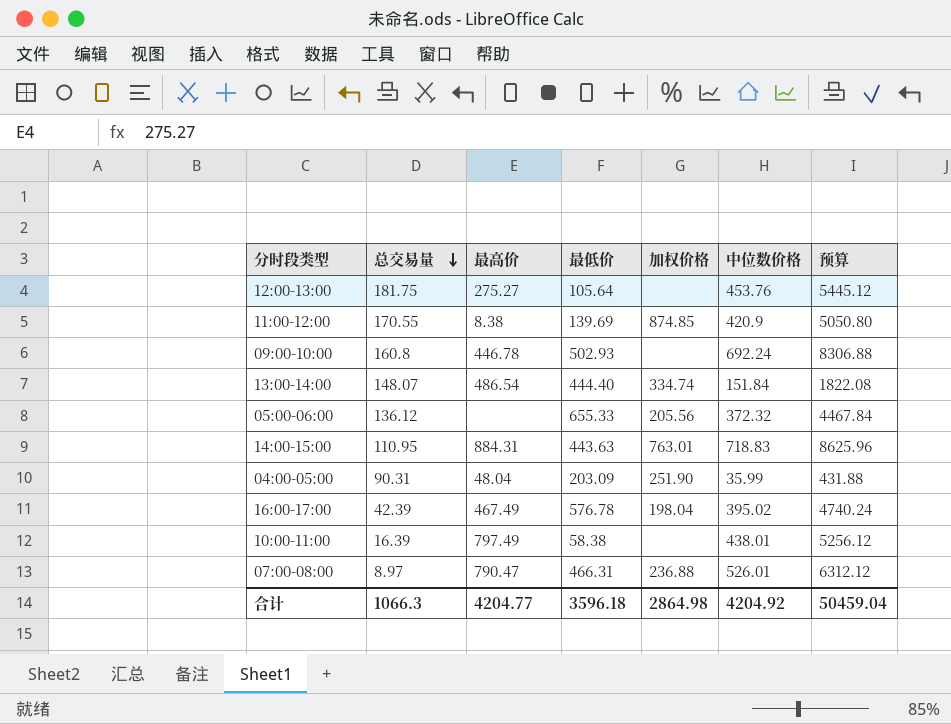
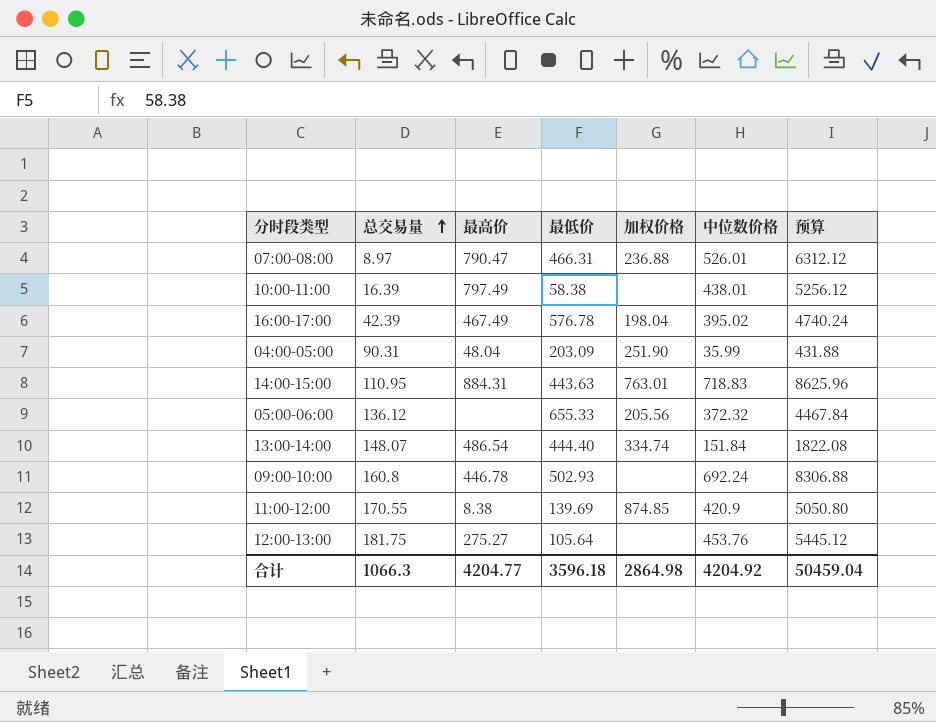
row order: 总交易量 descending -> 总交易量 ascending

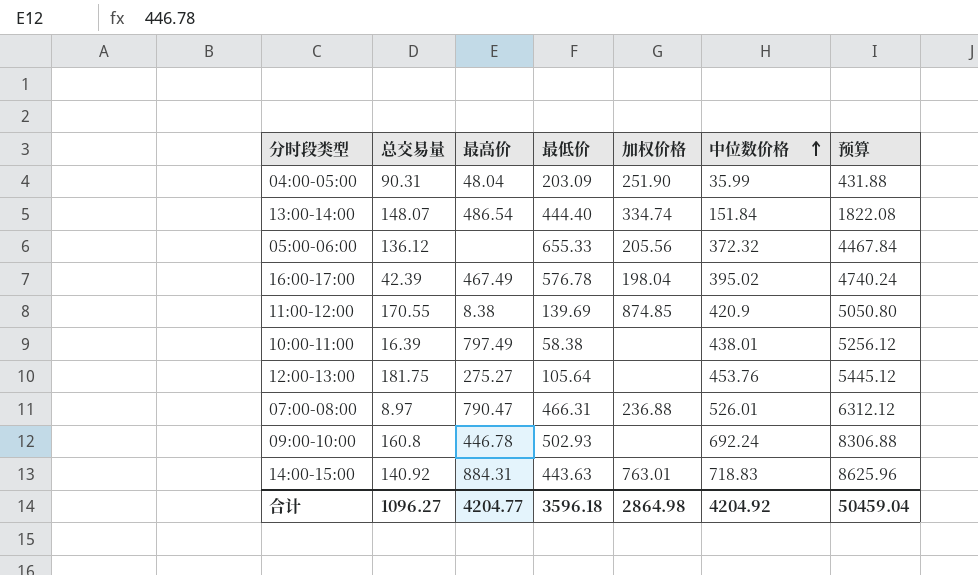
row order: 总交易量 ascending -> 中位数价格 ascending
14:00-15:00 | 总交易量: 110.95 -> 140.92
合计 | 总交易量: 1066.3 -> 1096.27

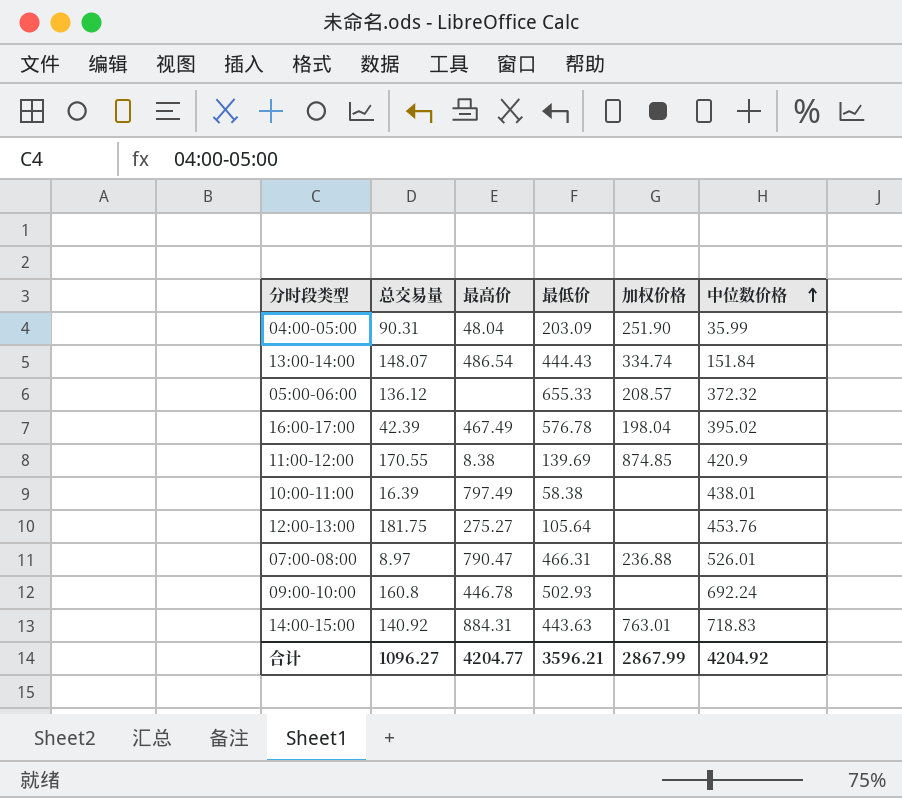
column 预算 | formula: [中位数价格] * 12 -> none
13:00-14:00 | 最低价: 444.40 -> 444.43
05:00-06:00 | 加权价格: 205.56 -> 208.57
合计 | 最低价: 3596.18 -> 3596.21
合计 | 加权价格: 2864.98 -> 2867.99

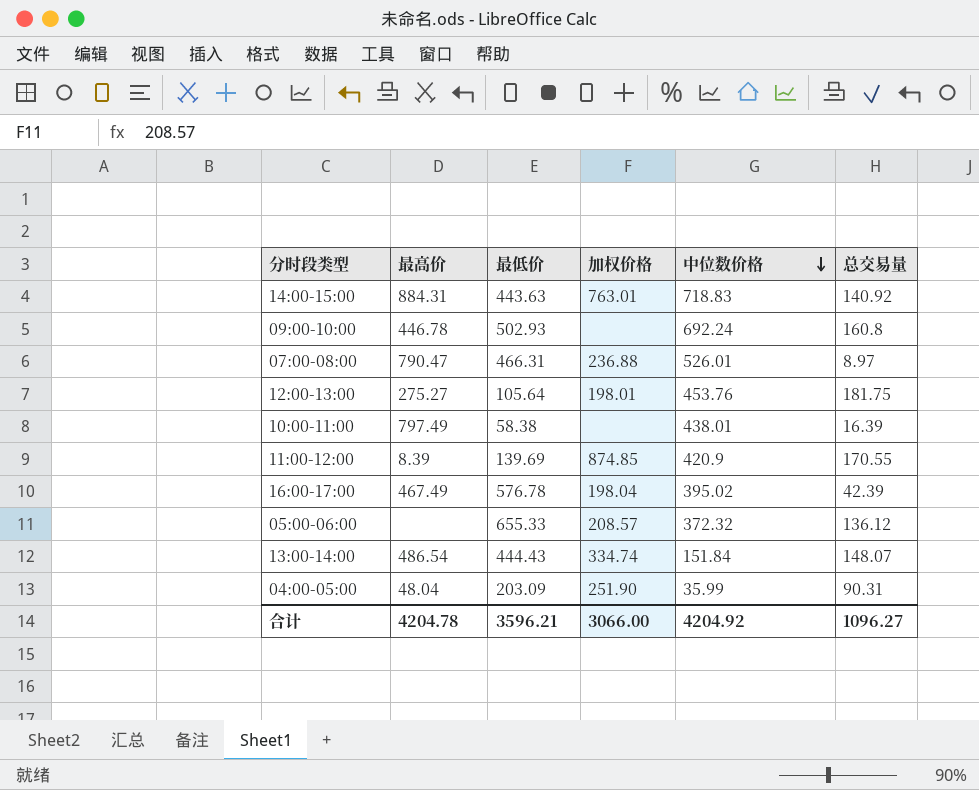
row order: 中位数价格 ascending -> 中位数价格 descending
column 总交易量 | position: 2 -> 6
12:00-13:00 | 加权价格: none -> 198.01
11:00-12:00 | 最高价: 8.38 -> 8.39
合计 | 最高价: 4204.77 -> 4204.78
合计 | 加权价格: 2867.99 -> 3066.00

